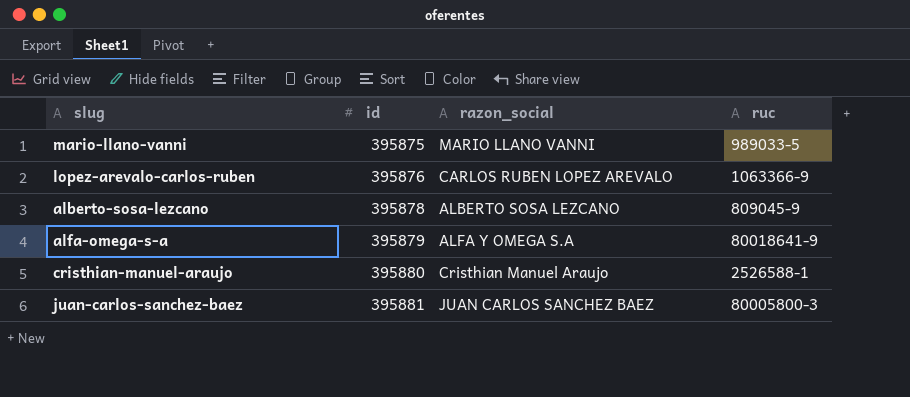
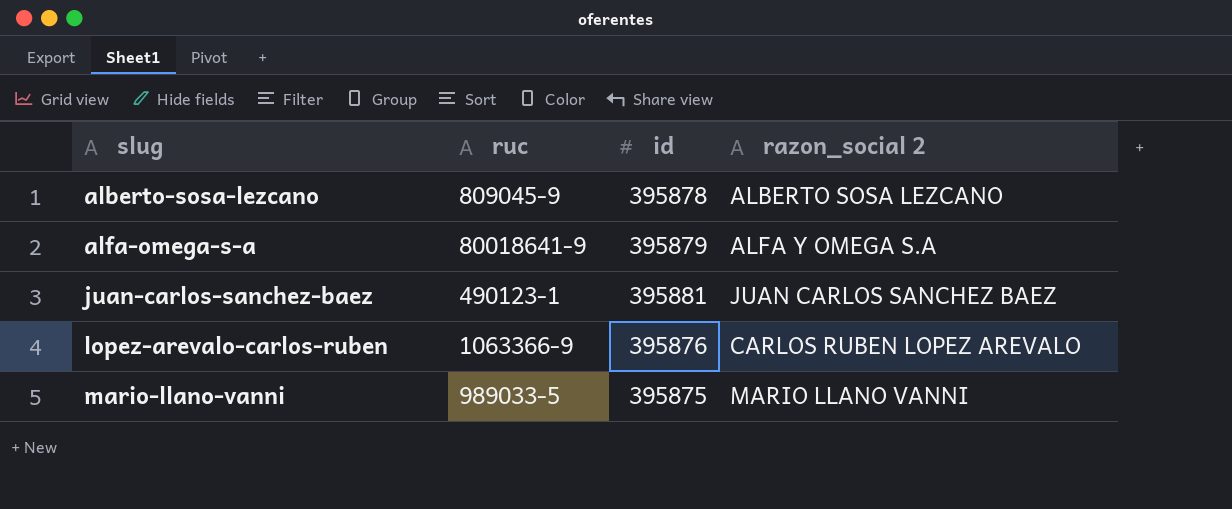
row order: id ascending -> slug ascending
column ruc | position: 4 -> 2
column name: razon_social -> razon_social 2
row cristhian-manuel-araujo: 395880 | Cristhian Manuel Araujo | 2526588-1 -> none
juan-carlos-sanchez-baez | ruc: 80005800-3 -> 490123-1

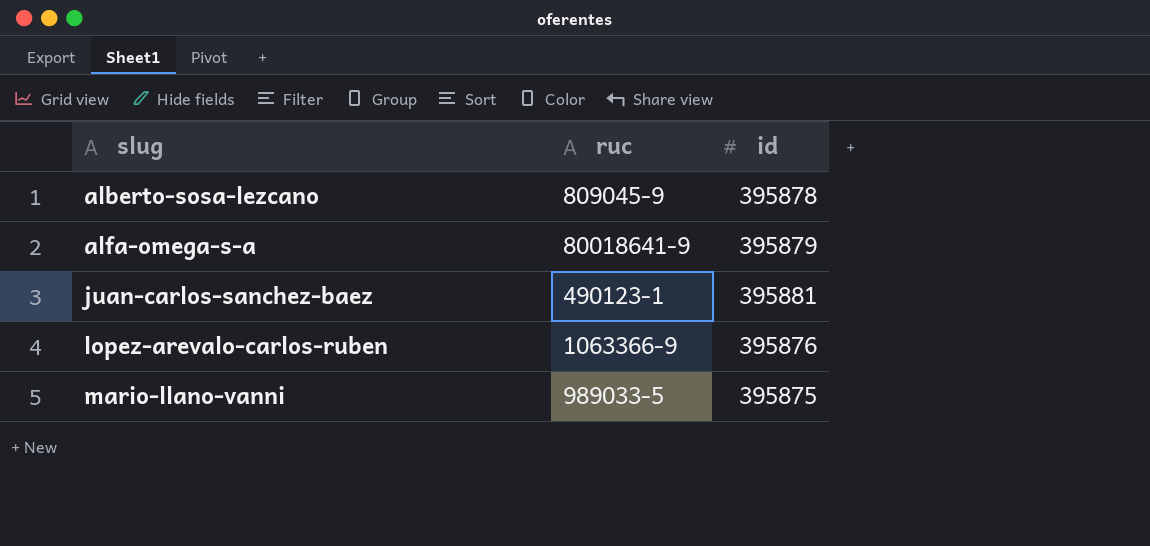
column razon_social 2 | position: 4 -> none

